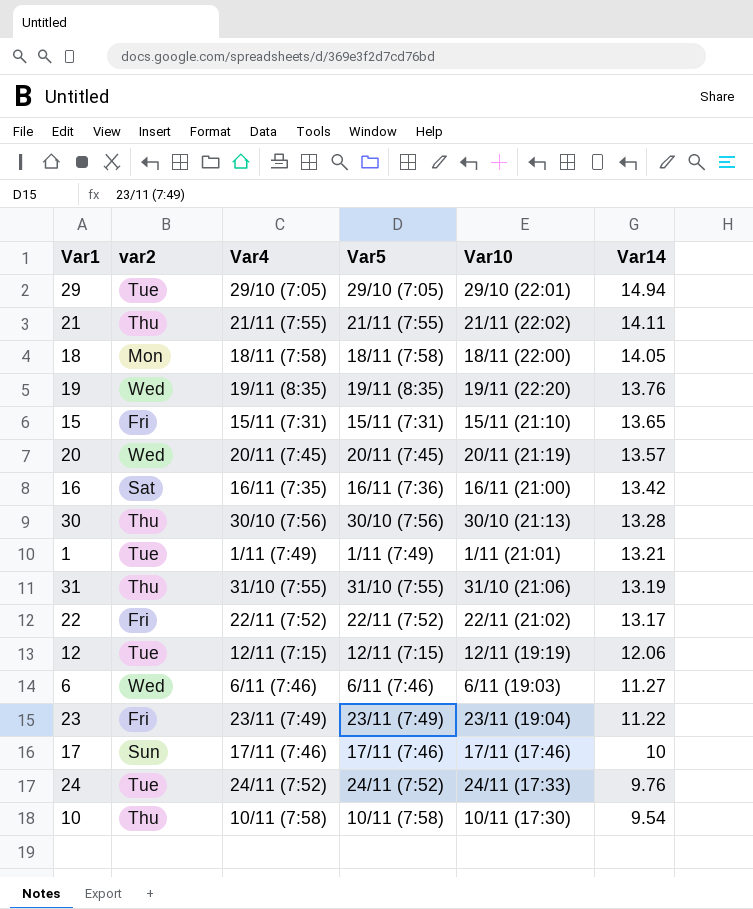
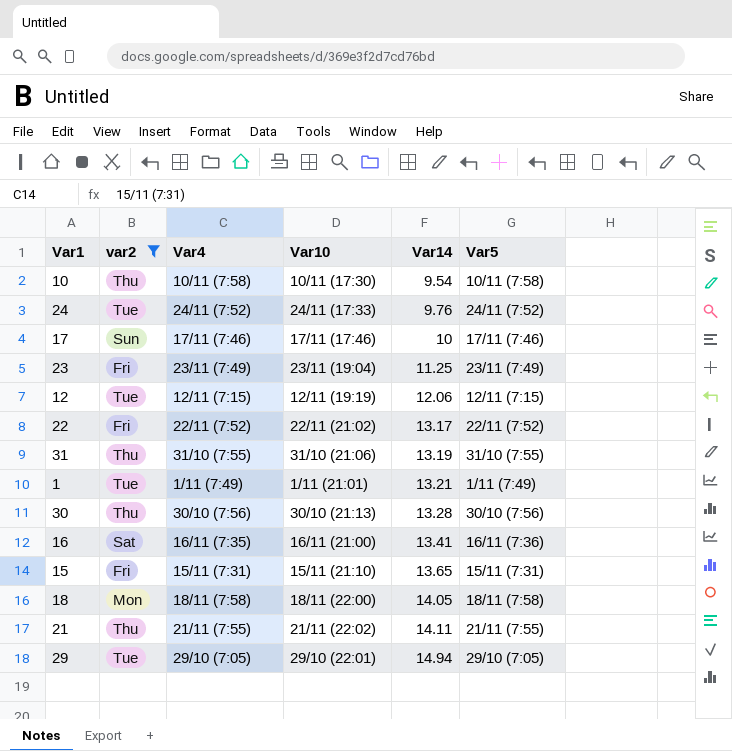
filter: none -> var2 != Wed
row order: Var14 descending -> Var14 ascending
column Var5 | position: 4 -> 6
23 | Var14: 11.22 -> 11.25
16 | Var14: 13.42 -> 13.41

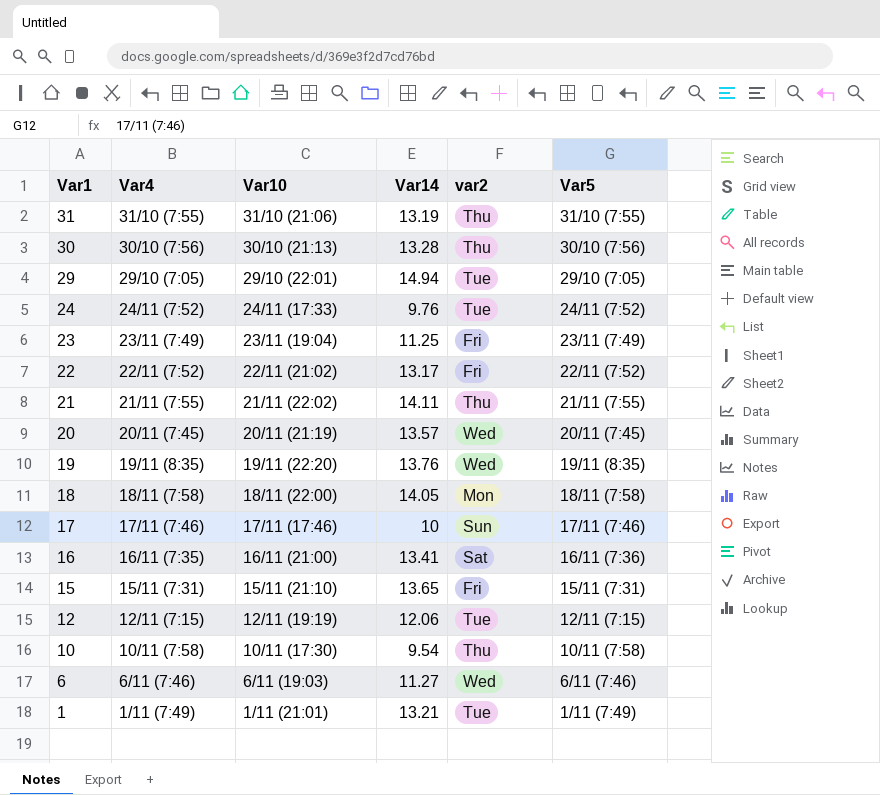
filter: var2 != Wed -> none
row order: Var14 ascending -> Var1 descending
column var2 | position: 2 -> 5

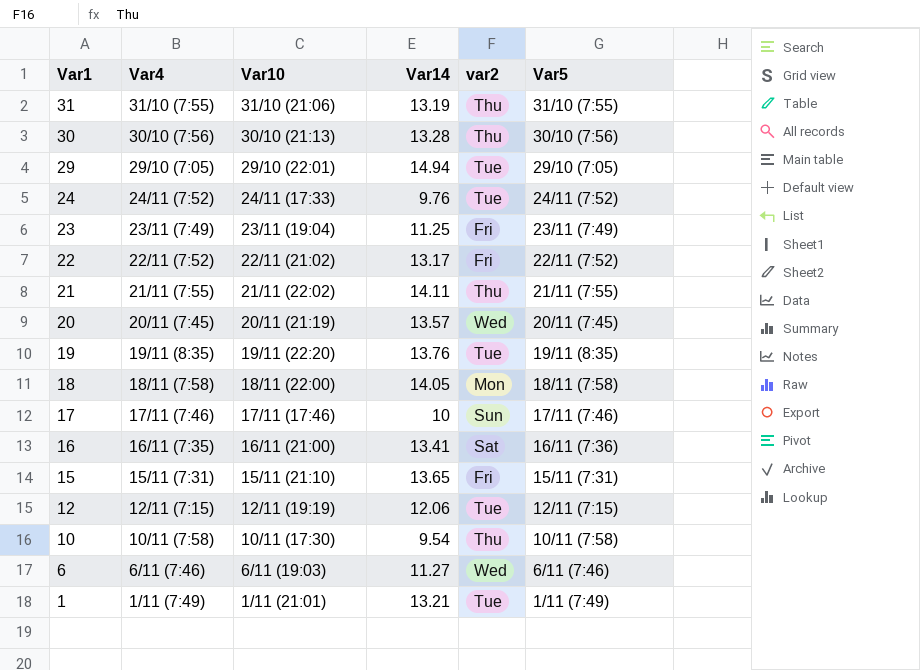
19 | var2: Wed -> Tue

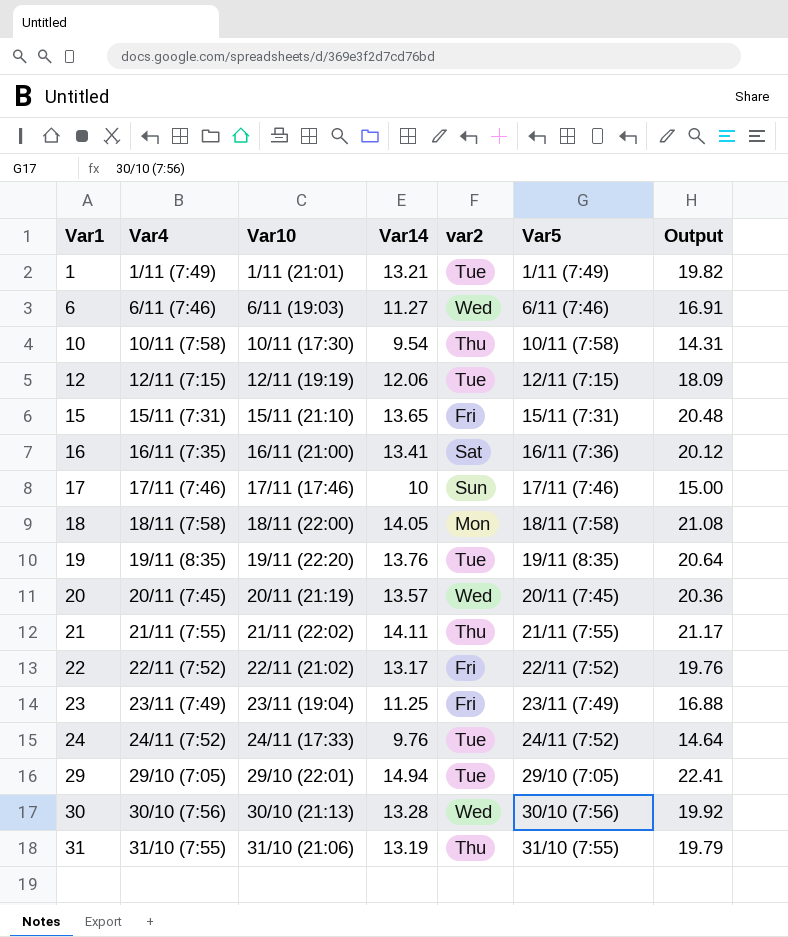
row order: Var1 descending -> Var1 ascending
column Output | formula: none -> [Var14] * 1.5
30 | var2: Thu -> Wed

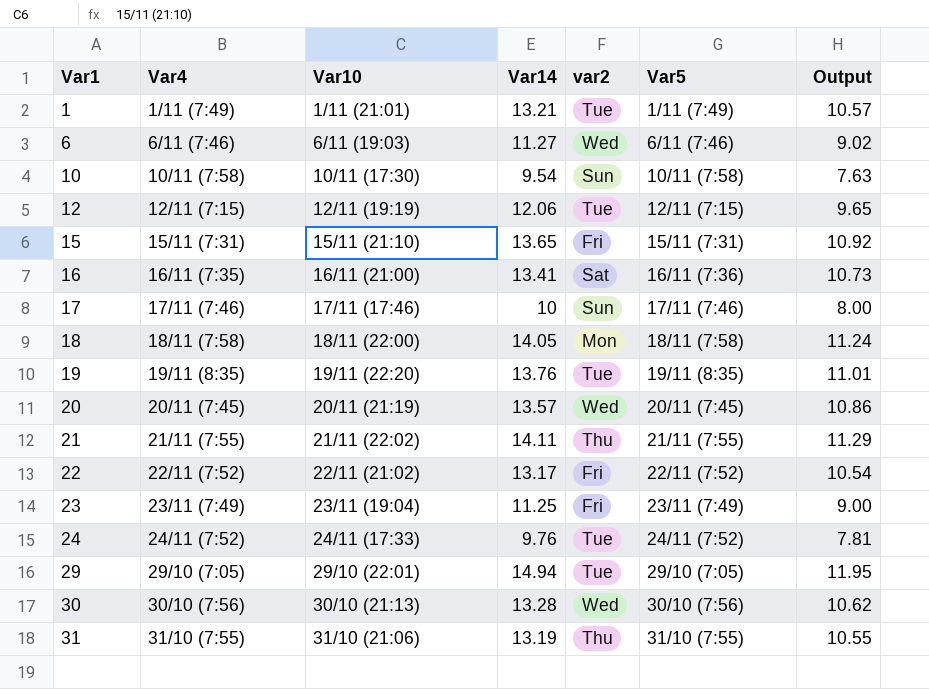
column Output | formula: [Var14] * 1.5 -> [Var14] * 0.8
10 | var2: Thu -> Sun

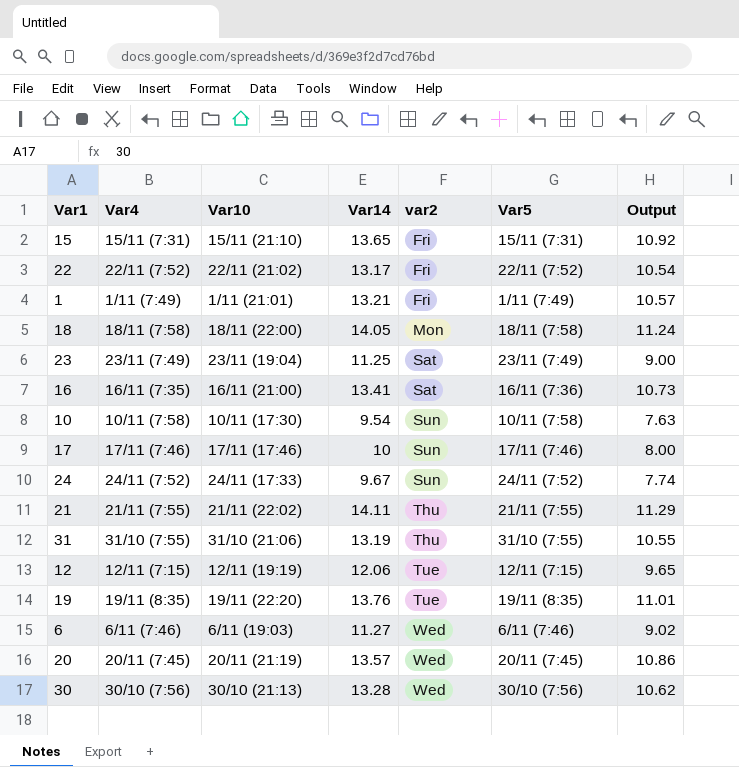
row order: Var1 ascending -> var2 ascending
row 29: 29/10 (7:05) | 29/10 (22:01) | 14.94 | Tue | 29/10 (7:05) | 11.95 -> none
1 | var2: Tue -> Fri
23 | var2: Fri -> Sat
24 | Var14: 9.76 -> 9.67
24 | var2: Tue -> Sun
24 | Output: 7.81 -> 7.74

